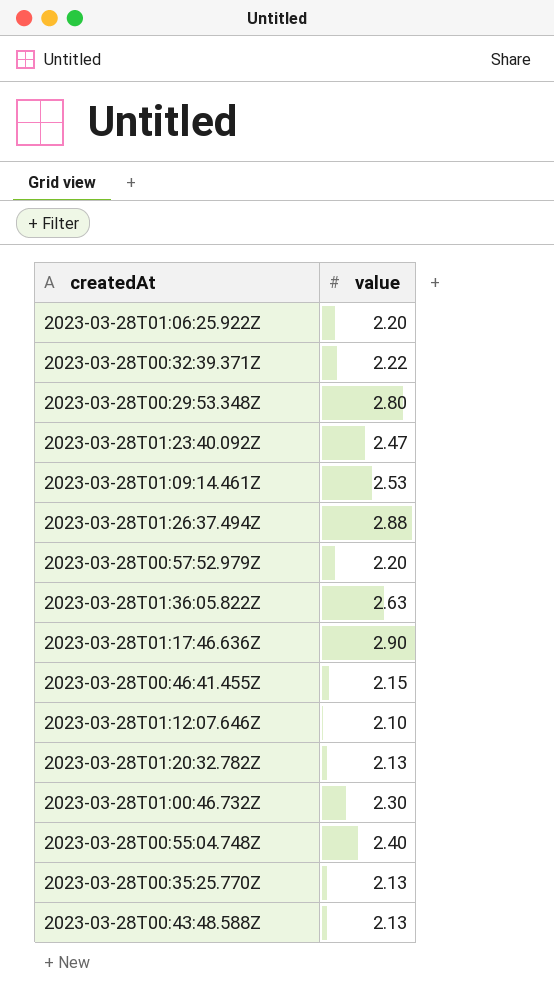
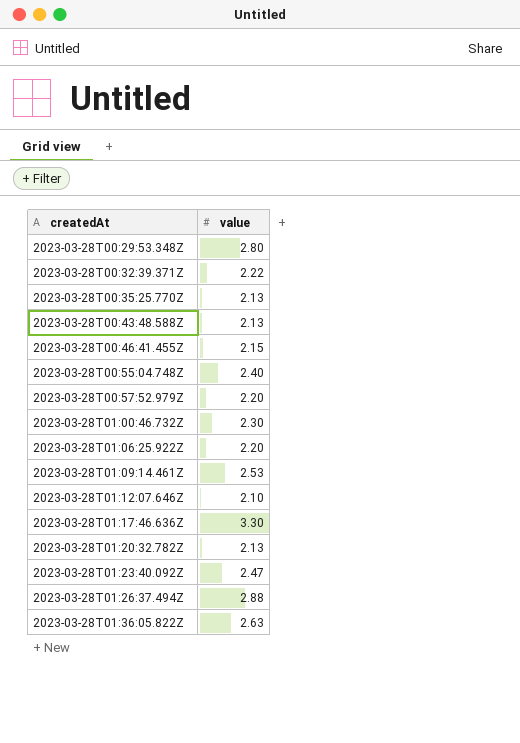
row order: none -> createdAt ascending
2023-03-28T01:17:46.636Z | value: 2.90 -> 3.30

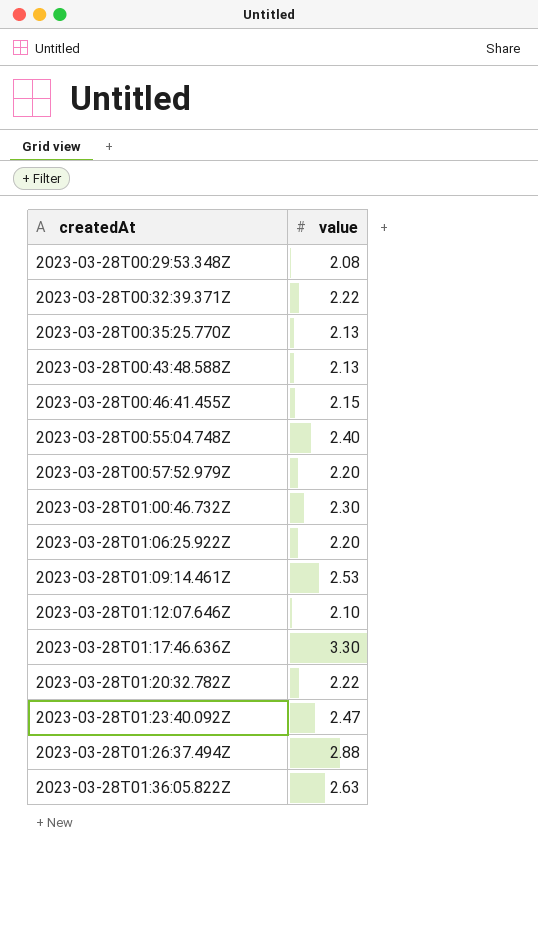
2023-03-28T00:29:53.348Z | value: 2.80 -> 2.08
2023-03-28T01:20:32.782Z | value: 2.13 -> 2.22

